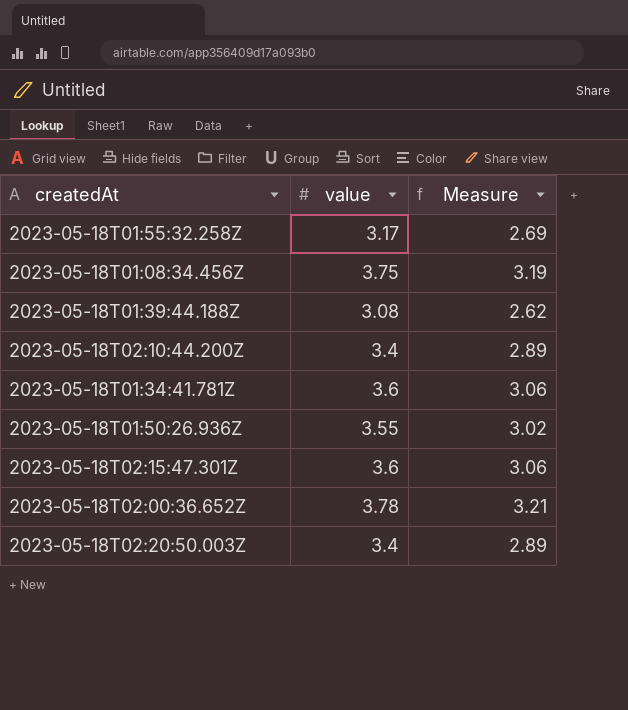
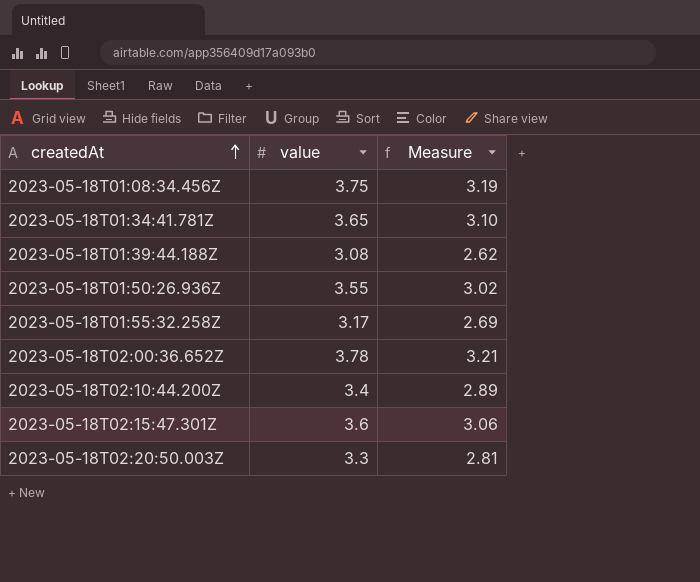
row order: none -> createdAt ascending
2023-05-18T01:34:41.781Z | value: 3.6 -> 3.65
2023-05-18T01:34:41.781Z | Measure: 3.06 -> 3.10
2023-05-18T02:20:50.003Z | value: 3.4 -> 3.3
2023-05-18T02:20:50.003Z | Measure: 2.89 -> 2.81

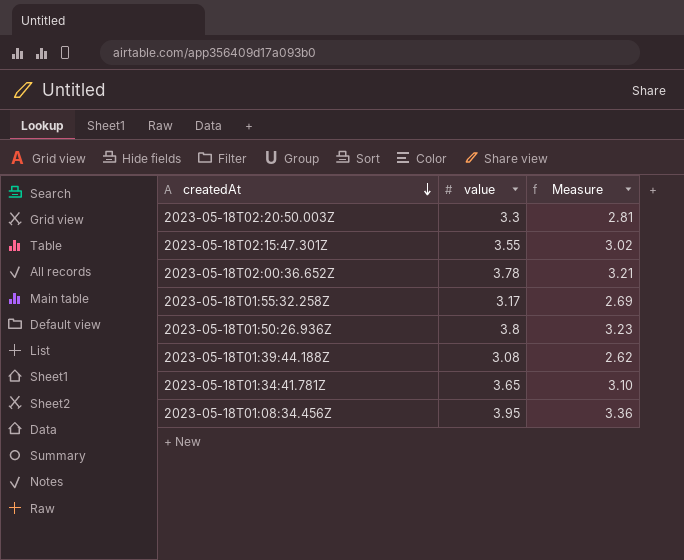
row order: createdAt ascending -> createdAt descending
row 2023-05-18T02:10:44.200Z: 3.4 | 2.89 -> none
2023-05-18T02:15:47.301Z | value: 3.6 -> 3.55
2023-05-18T02:15:47.301Z | Measure: 3.06 -> 3.02
2023-05-18T01:50:26.936Z | value: 3.55 -> 3.8
2023-05-18T01:50:26.936Z | Measure: 3.02 -> 3.23
2023-05-18T01:08:34.456Z | value: 3.75 -> 3.95
2023-05-18T01:08:34.456Z | Measure: 3.19 -> 3.36

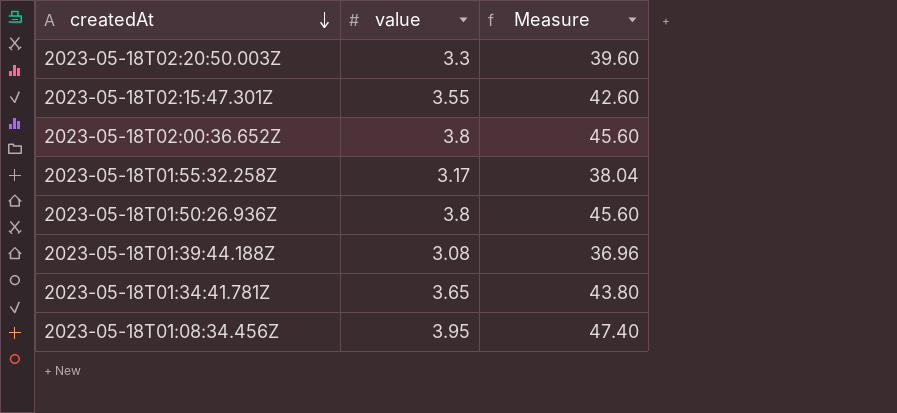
column Measure | formula: [value] * 0.85 -> [value] * 12
2023-05-18T02:00:36.652Z | value: 3.78 -> 3.8

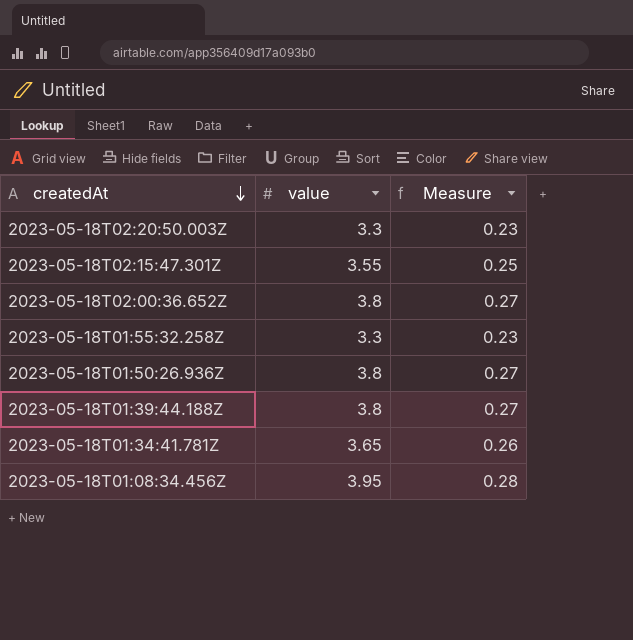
column Measure | formula: [value] * 12 -> [value] * 0.07
2023-05-18T01:55:32.258Z | value: 3.17 -> 3.3
2023-05-18T01:39:44.188Z | value: 3.08 -> 3.8

